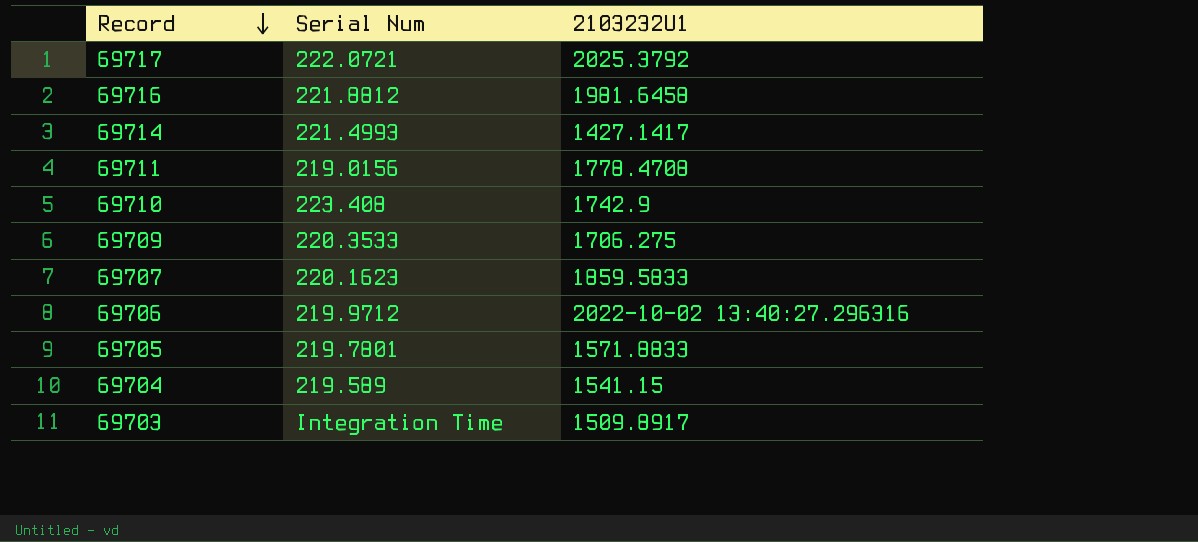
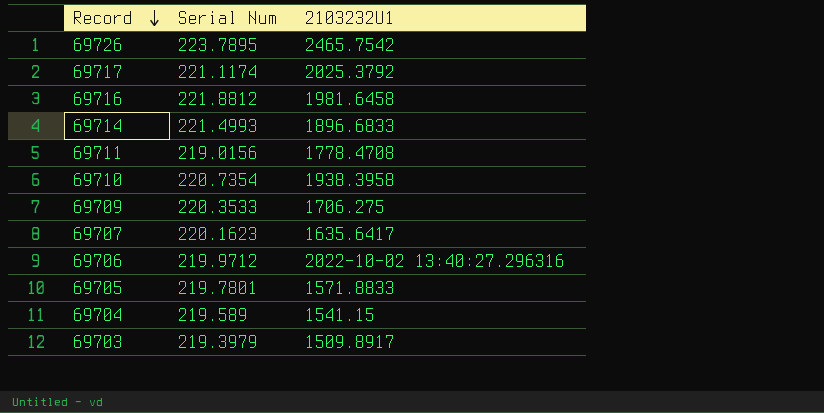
row 69726: none -> 223.7895 | 2465.7542
69717 | Serial Num: 222.0721 -> 221.1174
69714 | 2103232U1: 1427.1417 -> 1896.6833
69710 | Serial Num: 223.408 -> 220.7354
69710 | 2103232U1: 1742.9 -> 1938.3958
69707 | 2103232U1: 1859.5833 -> 1635.6417
69703 | Serial Num: Integration Time -> 219.3979

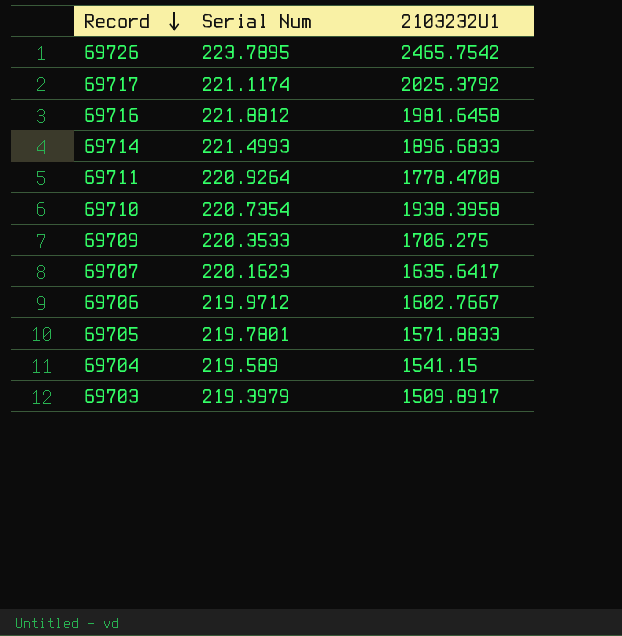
69711 | Serial Num: 219.0156 -> 220.9264
69706 | 2103232U1: 2022-10-02 13:40:27.296316 -> 1602.7667

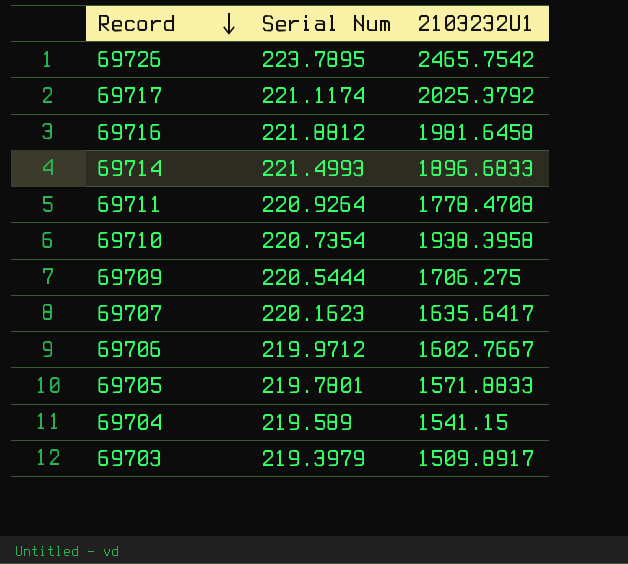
69709 | Serial Num: 220.3533 -> 220.5444

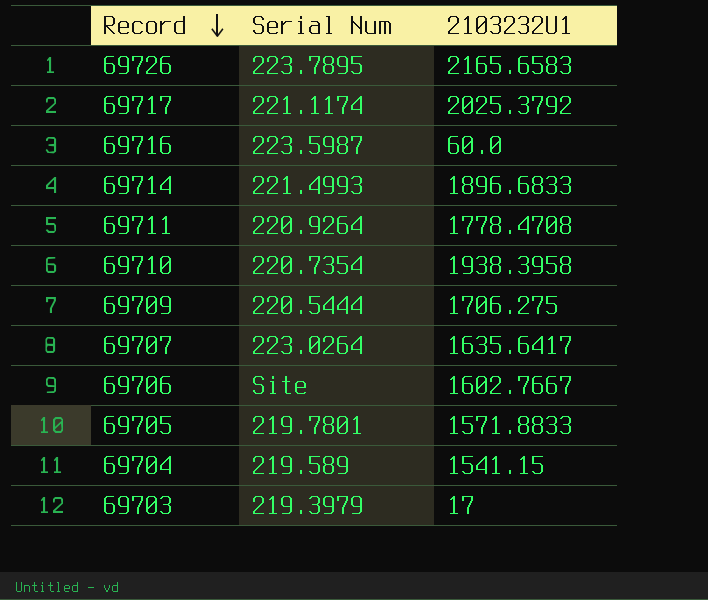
69726 | 2103232U1: 2465.7542 -> 2165.6583
69716 | Serial Num: 221.8812 -> 223.5987
69716 | 2103232U1: 1981.6458 -> 60.0
69707 | Serial Num: 220.1623 -> 223.0264
69706 | Serial Num: 219.9712 -> Site
69703 | 2103232U1: 1509.8917 -> 17

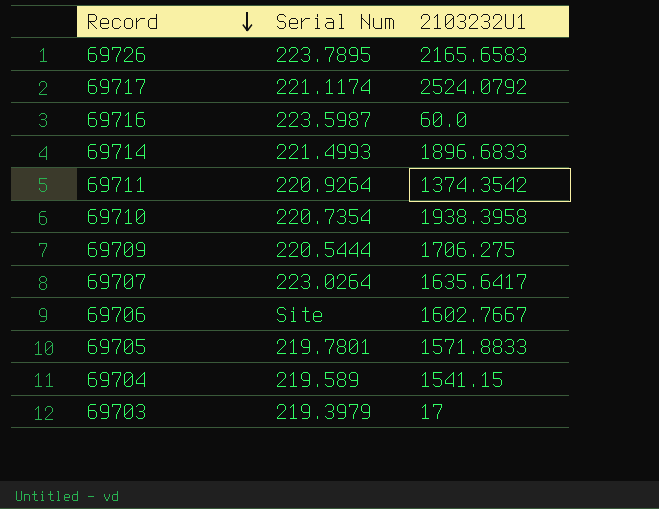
69717 | 2103232U1: 2025.3792 -> 2524.0792
69711 | 2103232U1: 1778.4708 -> 1374.3542

